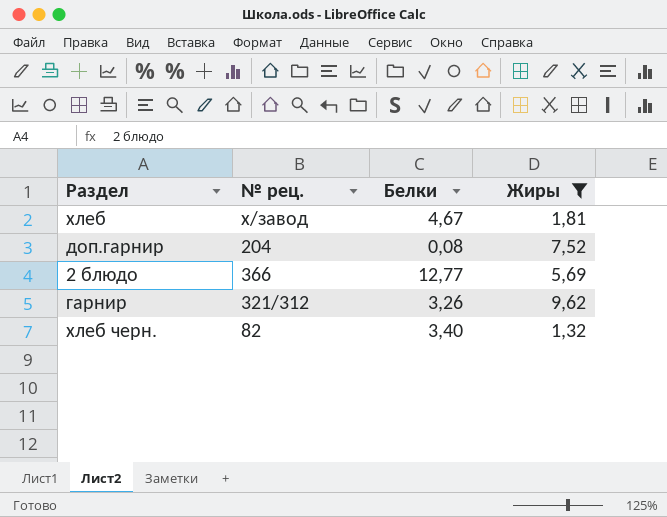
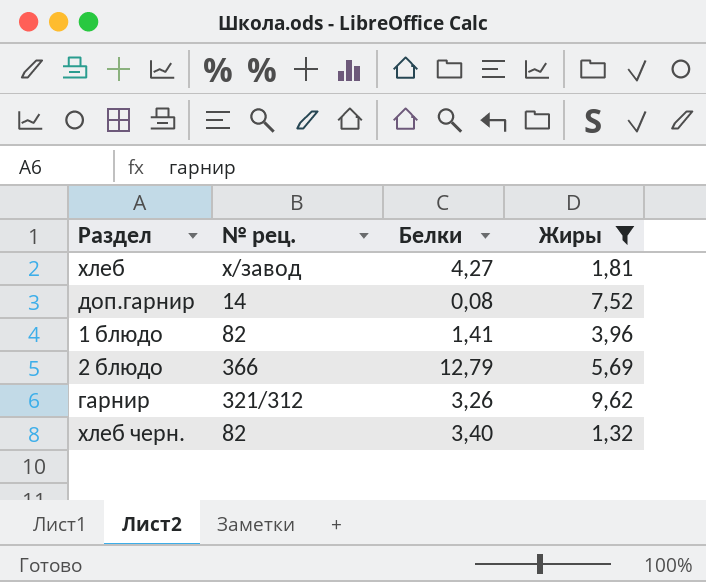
хлеб | Белки: 4,67 -> 4,27
доп.гарнир | № рец.: 204 -> 14
row 1 блюдо: none -> 82 | 1,41 | 3,96
2 блюдо | Белки: 12,77 -> 12,79

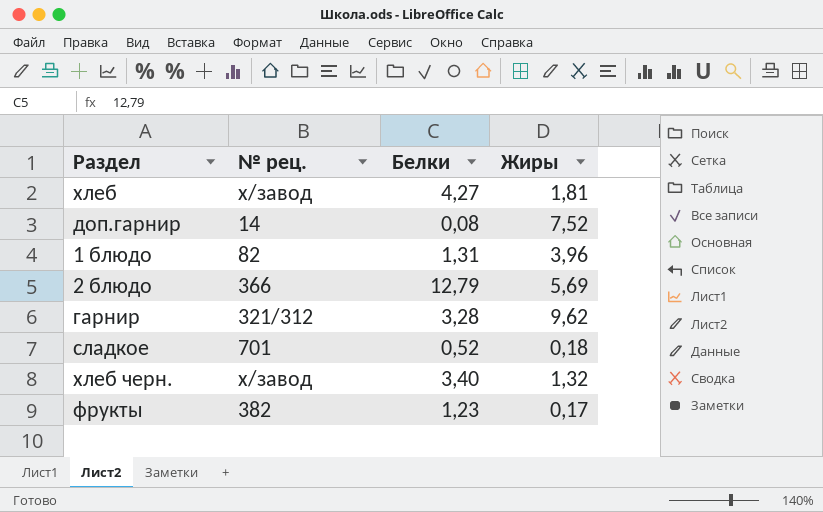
filter: Жиры >= 1,32 -> none
1 блюдо | Белки: 1,41 -> 1,31
гарнир | Белки: 3,26 -> 3,28
хлеб черн. | № рец.: 82 -> х/завод

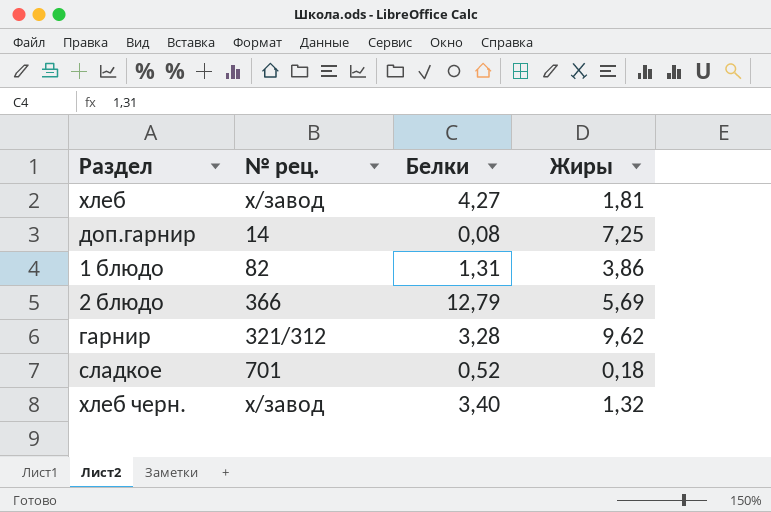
row фрукты: 382 | 1,23 | 0,17 -> none
доп.гарнир | Жиры: 7,52 -> 7,25
1 блюдо | Жиры: 3,96 -> 3,86

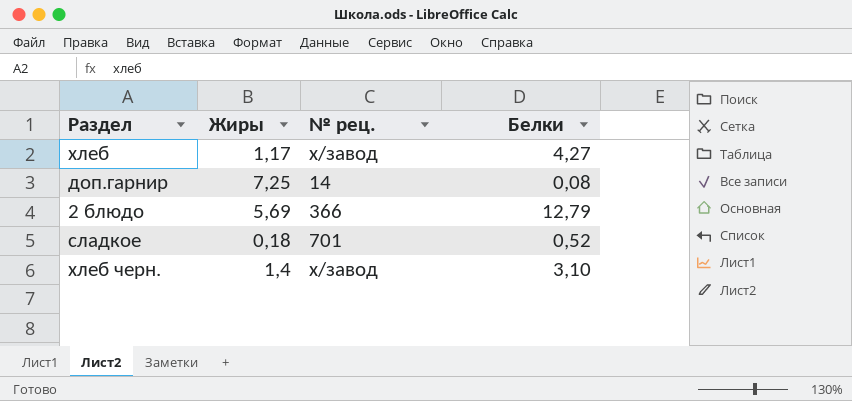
column Жиры | position: 4 -> 2
row 1 блюдо: 82 | 1,31 | 3,86 -> none
row гарнир: 321/312 | 3,28 | 9,62 -> none
хлеб | Жиры: 1,81 -> 1,17
хлеб черн. | Жиры: 1,32 -> 1,4
хлеб черн. | Белки: 3,40 -> 3,10

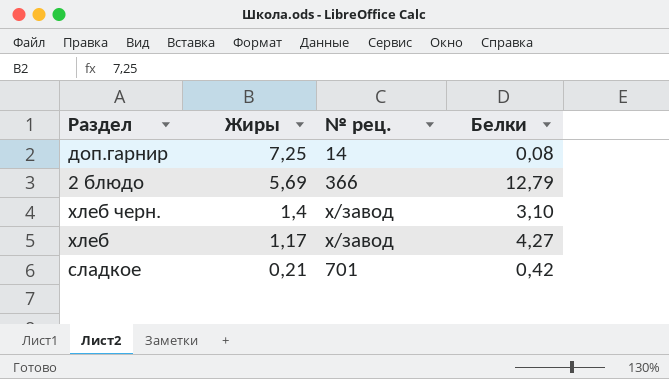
row order: none -> Жиры descending
сладкое | Жиры: 0,18 -> 0,21
сладкое | Белки: 0,52 -> 0,42

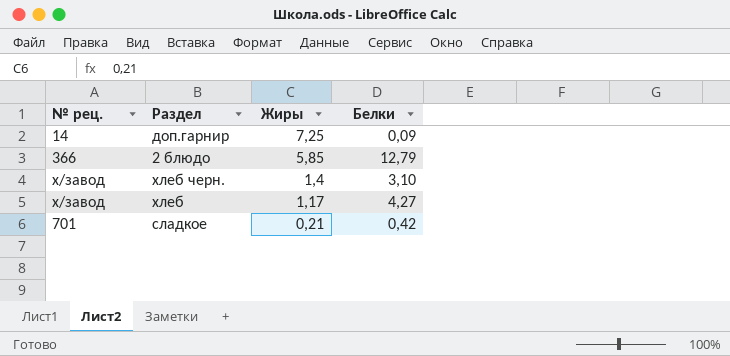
column № рец. | position: 3 -> 1
доп.гарнир | Белки: 0,08 -> 0,09
2 блюдо | Жиры: 5,69 -> 5,85

